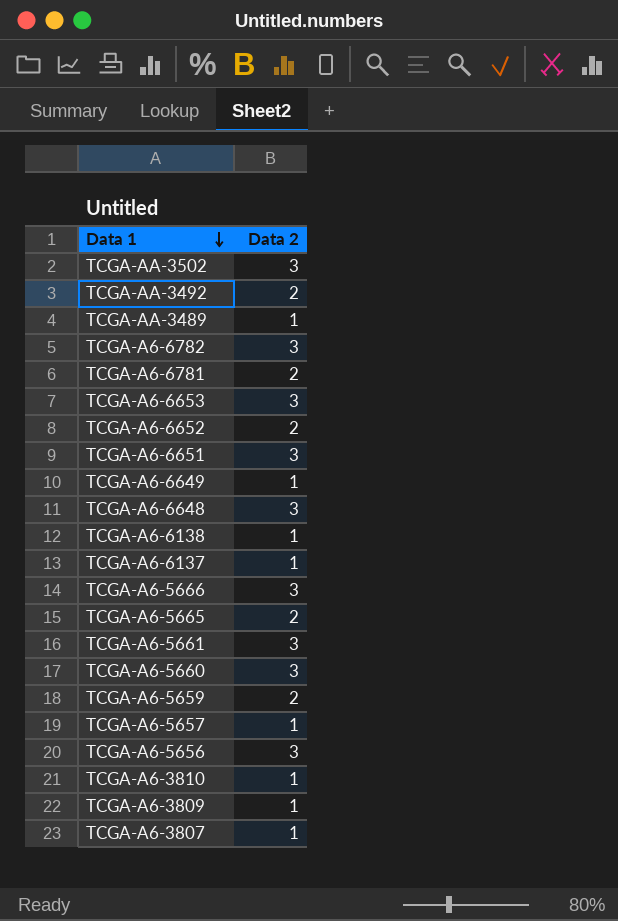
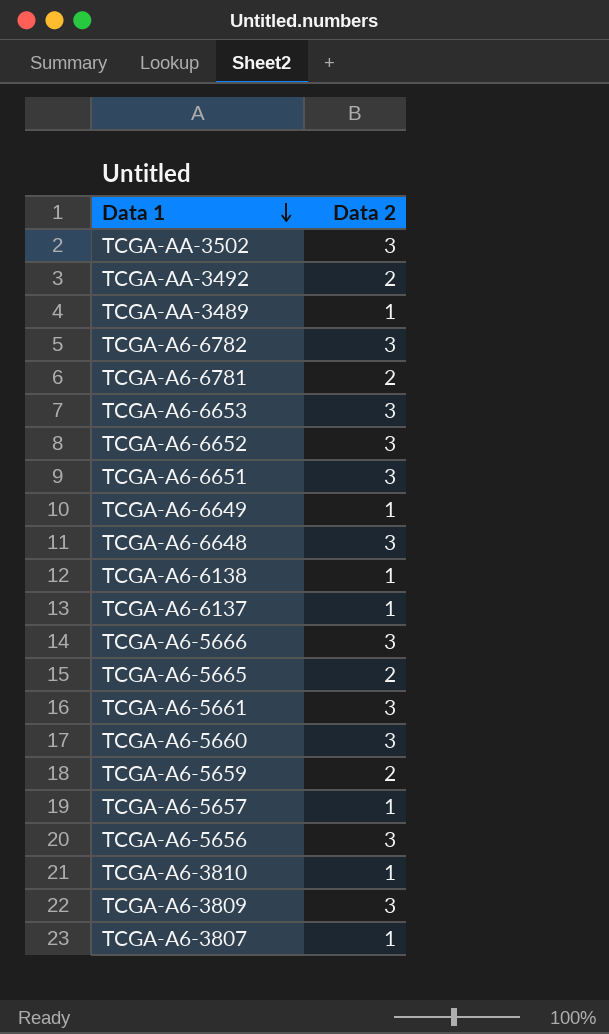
TCGA-A6-6652 | Data 2: 2 -> 3
TCGA-A6-3809 | Data 2: 1 -> 3

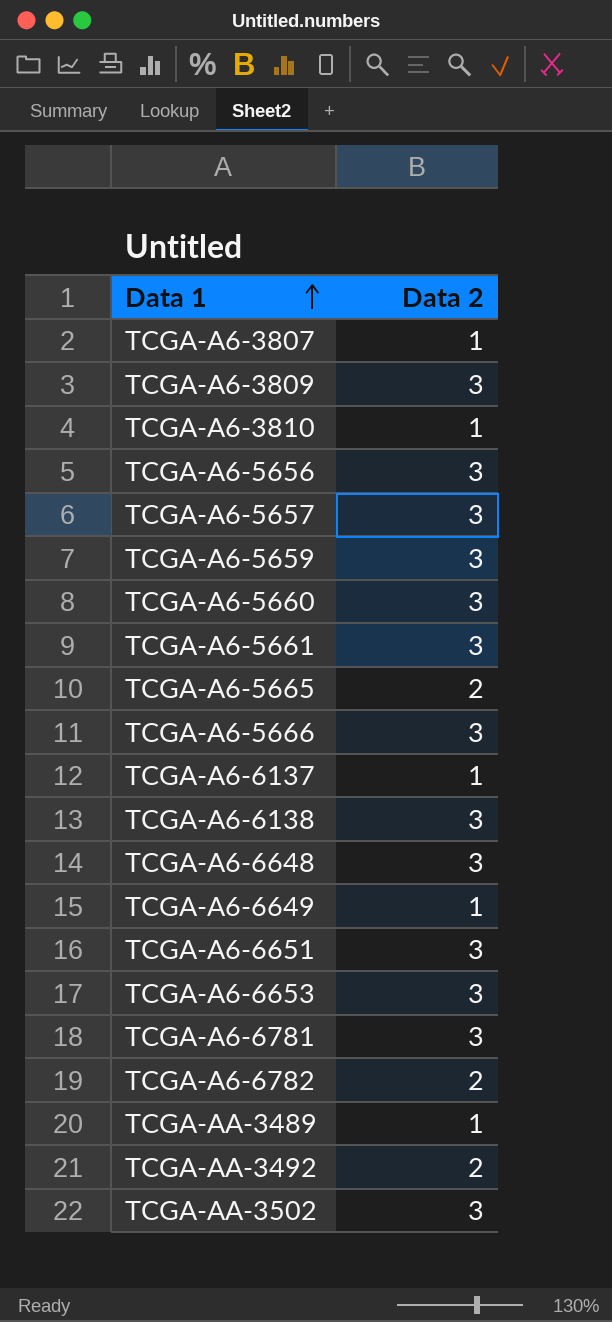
row order: Data 1 descending -> Data 1 ascending
row TCGA-A6-6652: 3 -> none
TCGA-A6-5657 | Data 2: 1 -> 3
TCGA-A6-5659 | Data 2: 2 -> 3
TCGA-A6-6138 | Data 2: 1 -> 3
TCGA-A6-6781 | Data 2: 2 -> 3
TCGA-A6-6782 | Data 2: 3 -> 2

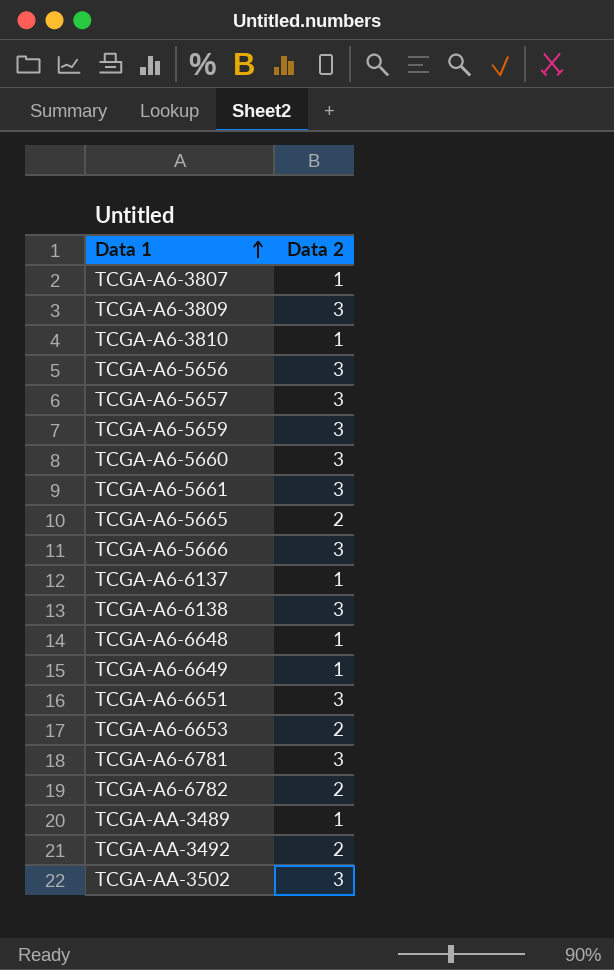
TCGA-A6-6648 | Data 2: 3 -> 1
TCGA-A6-6653 | Data 2: 3 -> 2

